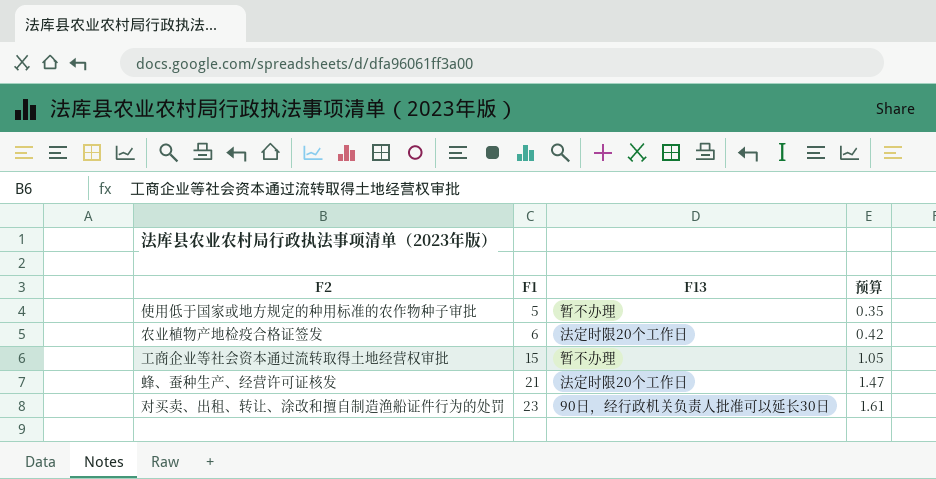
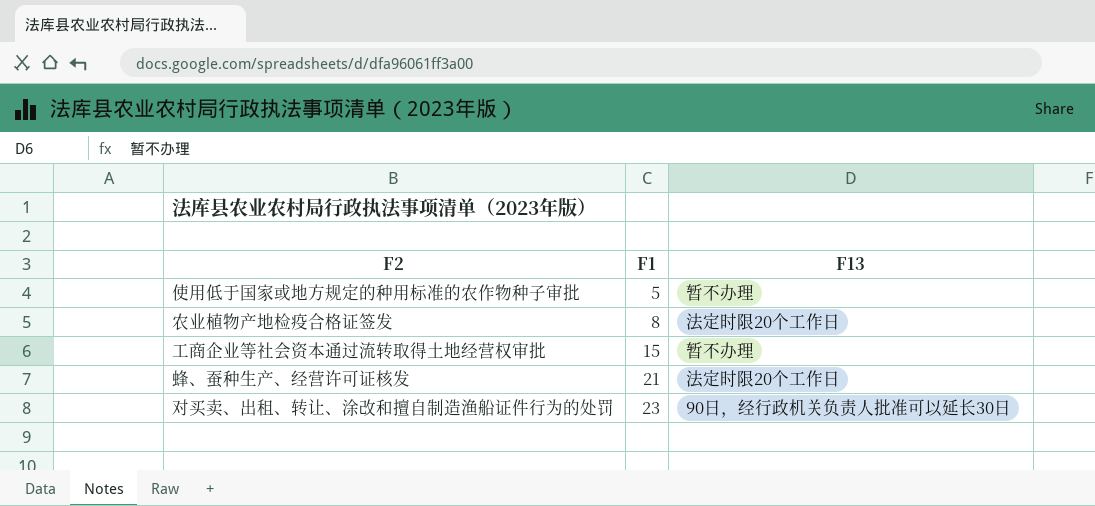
column 预算 | formula: [F1] * 0.07 -> none
农业植物产地检疫合格证签发 | F1: 6 -> 8

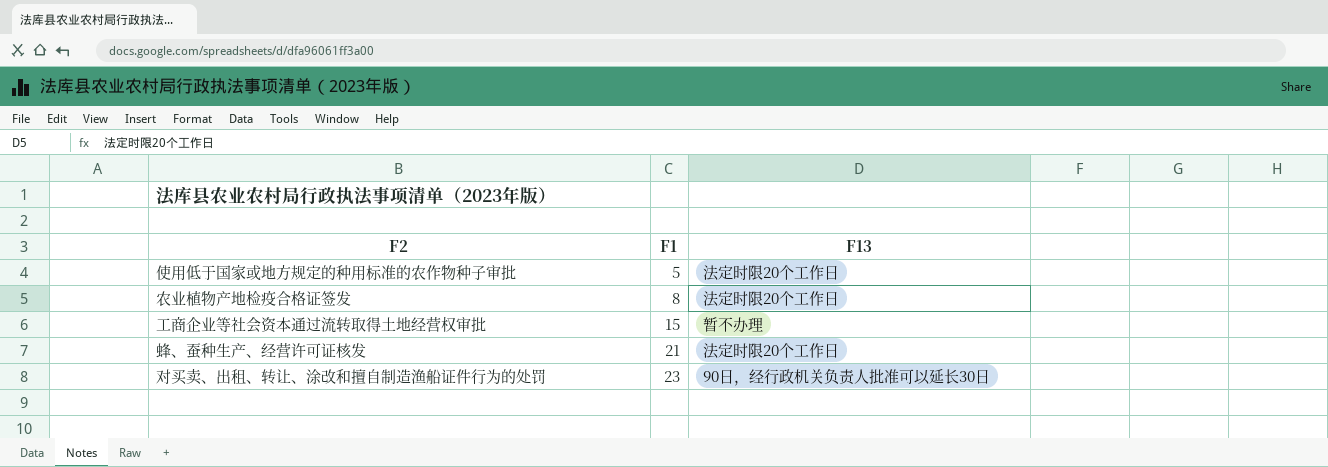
使用低于国家或地方规定的种用标准的农作物种子审批 | F13: 暂不办理 -> 法定时限20个工作日

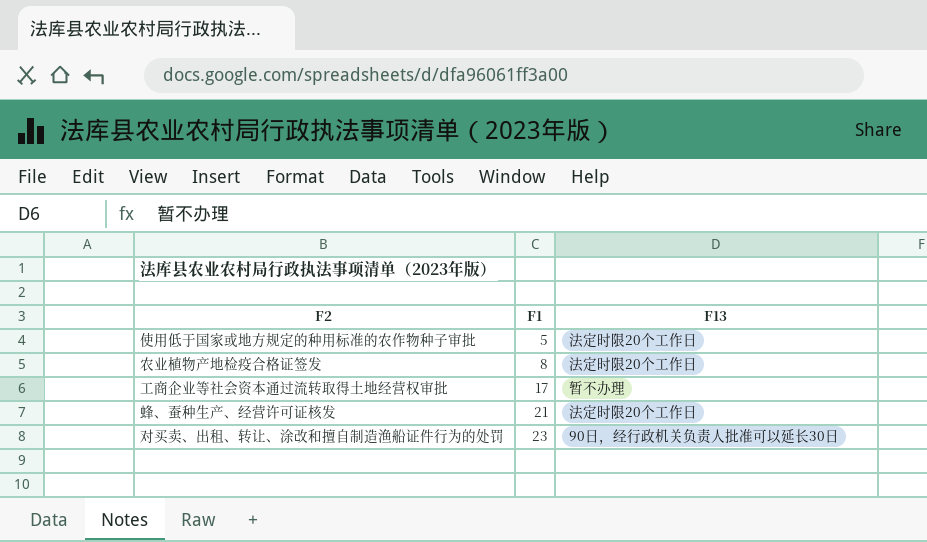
工商企业等社会资本通过流转取得土地经营权审批 | F1: 15 -> 17

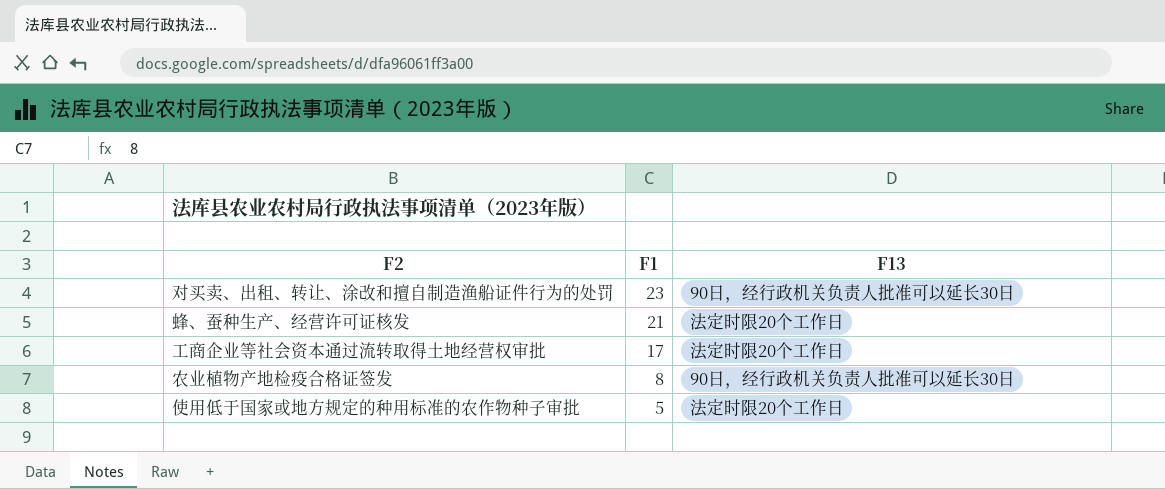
row order: F1 ascending -> F1 descending
工商企业等社会资本通过流转取得土地经营权审批 | F13: 暂不办理 -> 法定时限20个工作日
农业植物产地检疫合格证签发 | F13: 法定时限20个工作日 -> 90日，经行政机关负责人批准可以延长30日

